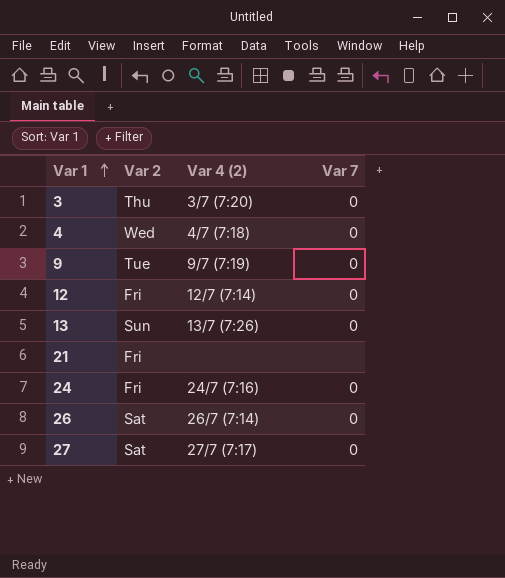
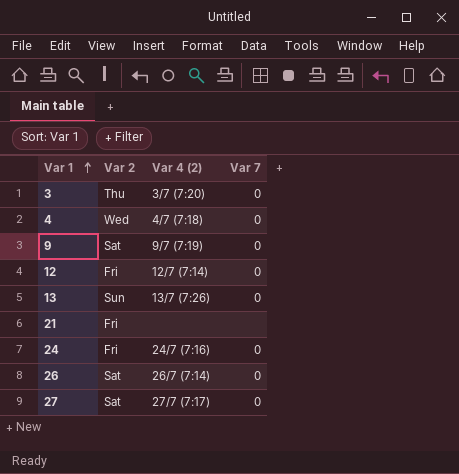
9 | Var 2: Tue -> Sat

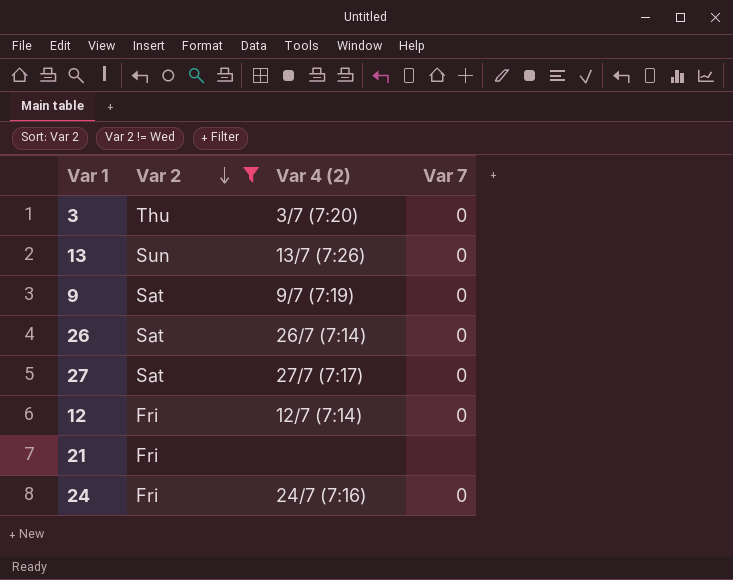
filter: none -> Var 2 != Wed
row order: Var 1 ascending -> Var 2 descending

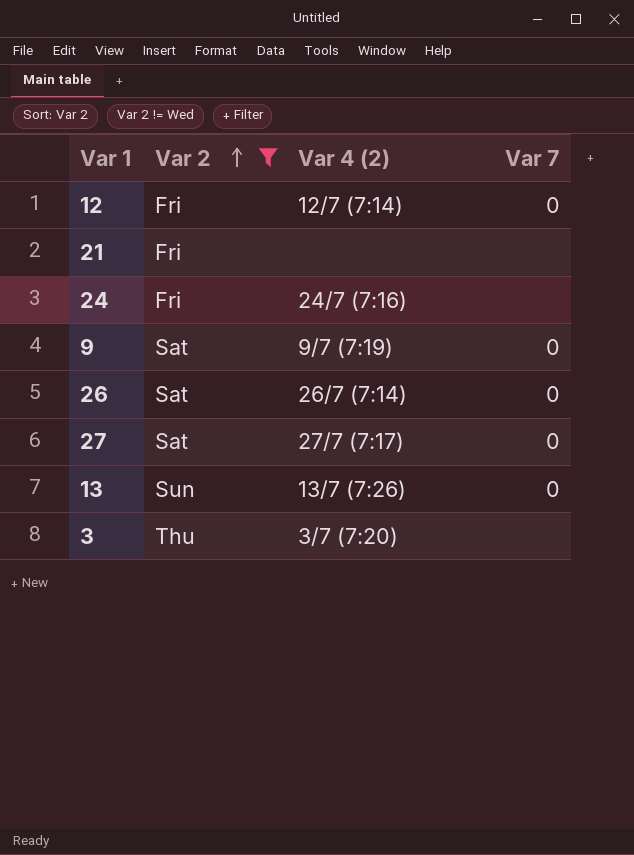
row order: Var 2 descending -> Var 2 ascending
24 | Var 7: 0 -> none
3 | Var 7: 0 -> none

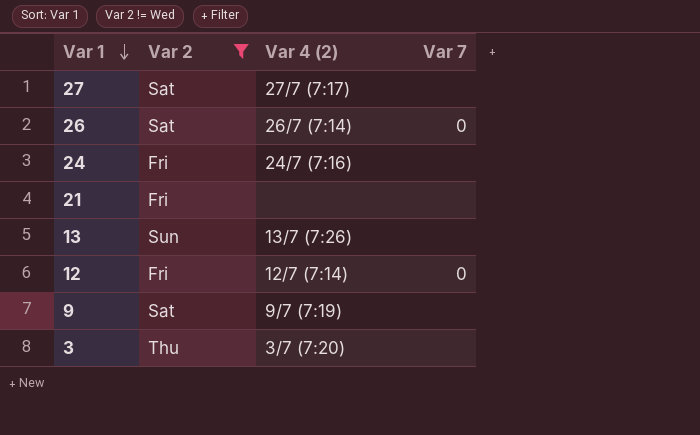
row order: Var 2 ascending -> Var 1 descending
27 | Var 7: 0 -> none
13 | Var 7: 0 -> none
9 | Var 7: 0 -> none

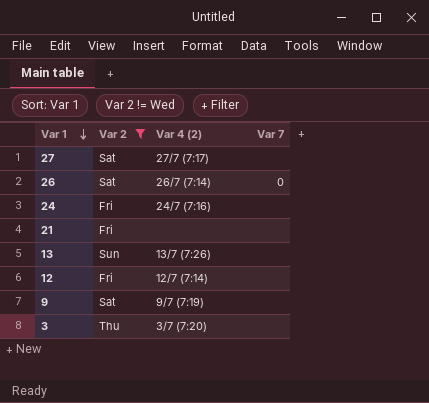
12 | Var 7: 0 -> none

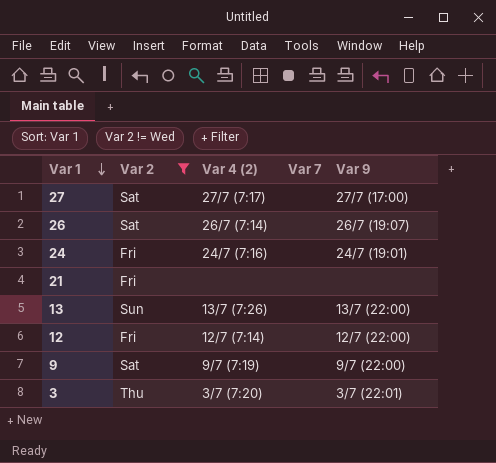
column Var 9 | position: none -> 5
26 | Var 7: 0 -> none

